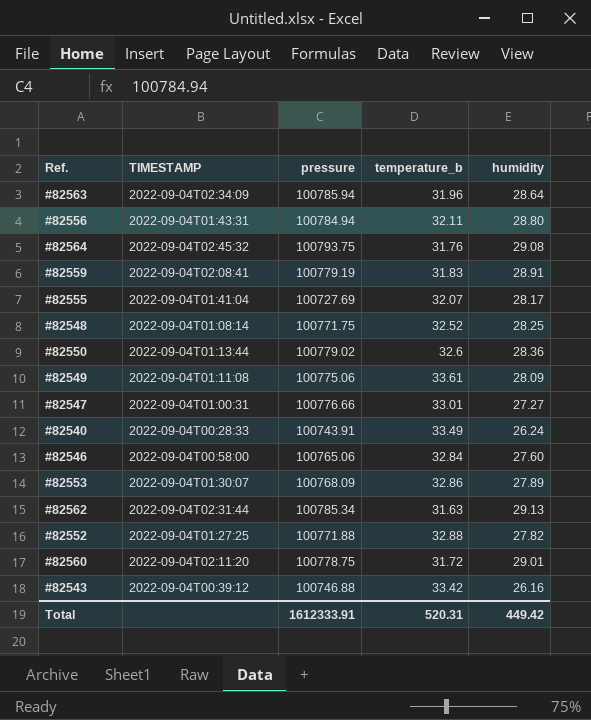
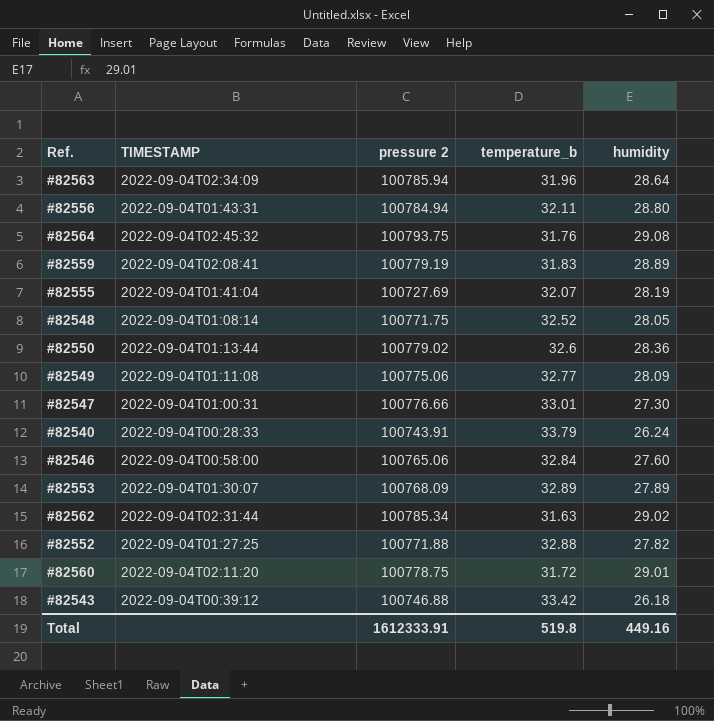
column name: pressure -> pressure 2
#82559 | humidity: 28.91 -> 28.89
#82555 | humidity: 28.17 -> 28.19
#82548 | humidity: 28.25 -> 28.05
#82549 | temperature_b: 33.61 -> 32.77
#82547 | humidity: 27.27 -> 27.30
#82540 | temperature_b: 33.49 -> 33.79
#82553 | temperature_b: 32.86 -> 32.89
#82562 | humidity: 29.13 -> 29.02
#82543 | humidity: 26.16 -> 26.18
Total | temperature_b: 520.31 -> 519.8
Total | humidity: 449.42 -> 449.16

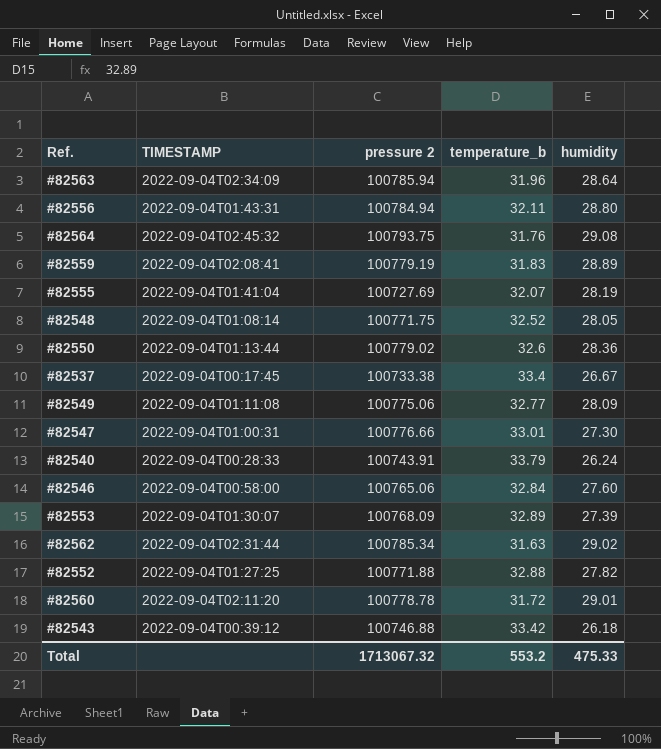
row #82537: none -> 2022-09-04T00:17:45 | 100733.38 | 33.4 | 26.67
#82553 | humidity: 27.89 -> 27.39
#82560 | pressure 2: 100778.75 -> 100778.78
Total | pressure 2: 1612333.91 -> 1713067.32
Total | temperature_b: 519.8 -> 553.2
Total | humidity: 449.16 -> 475.33

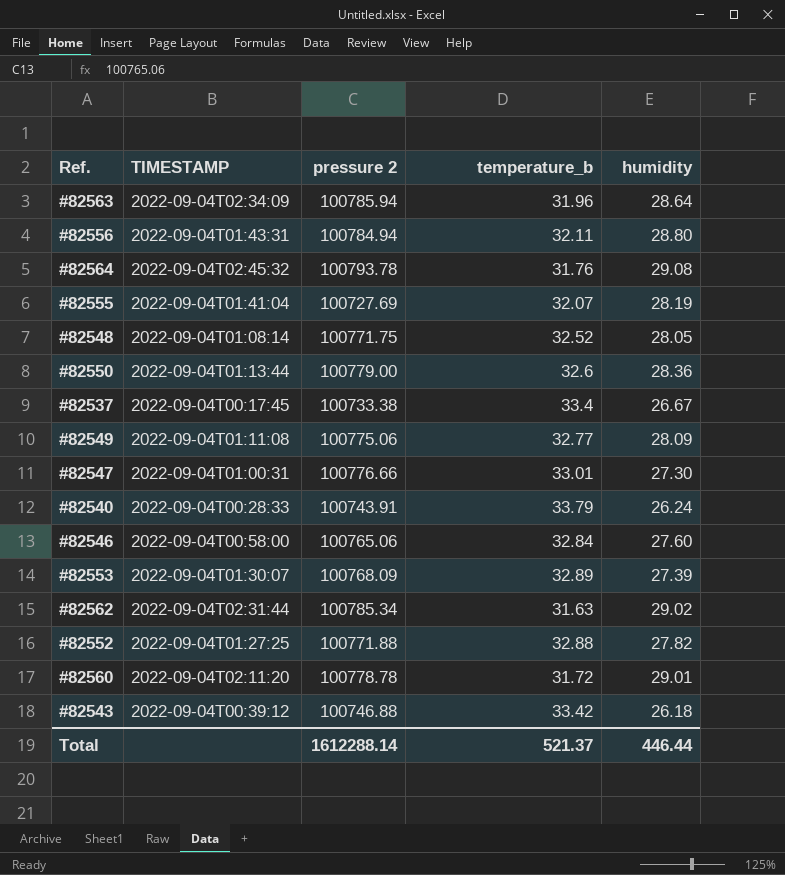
row #82559: 2022-09-04T02:08:41 | 100779.19 | 31.83 | 28.89 -> none
#82564 | pressure 2: 100793.75 -> 100793.78
#82550 | pressure 2: 100779.02 -> 100779.00
Total | pressure 2: 1713067.32 -> 1612288.14
Total | temperature_b: 553.2 -> 521.37
Total | humidity: 475.33 -> 446.44

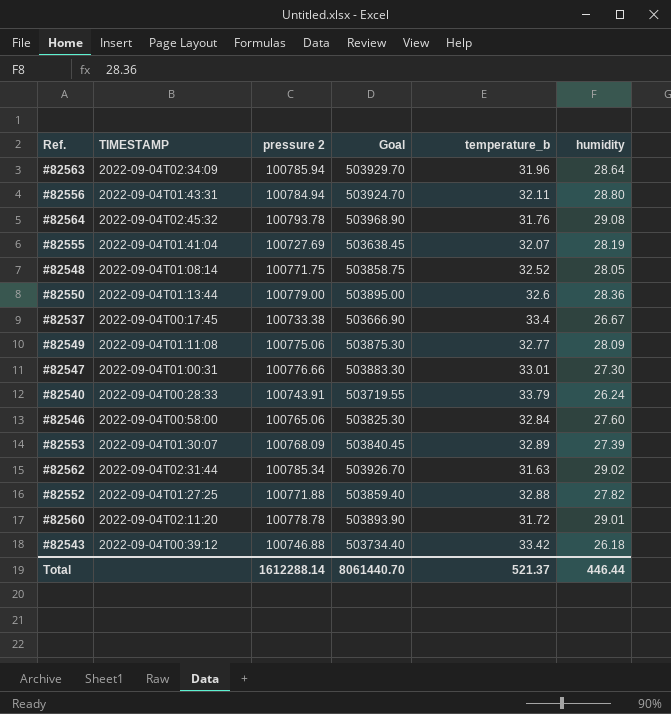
column Goal | formula: none -> [pressure 2] * 5

